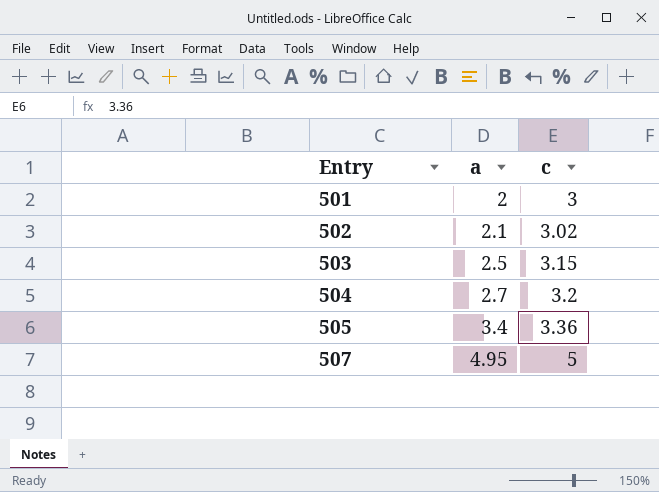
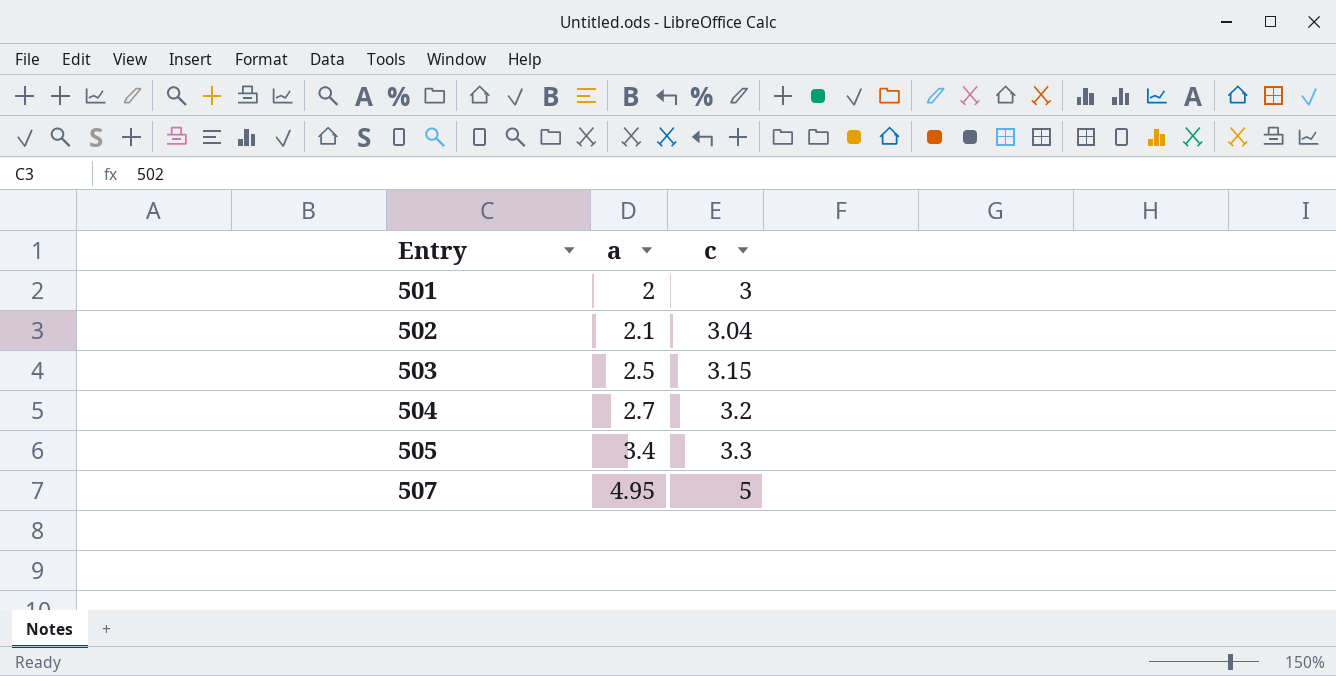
502 | c: 3.02 -> 3.04
505 | c: 3.36 -> 3.3

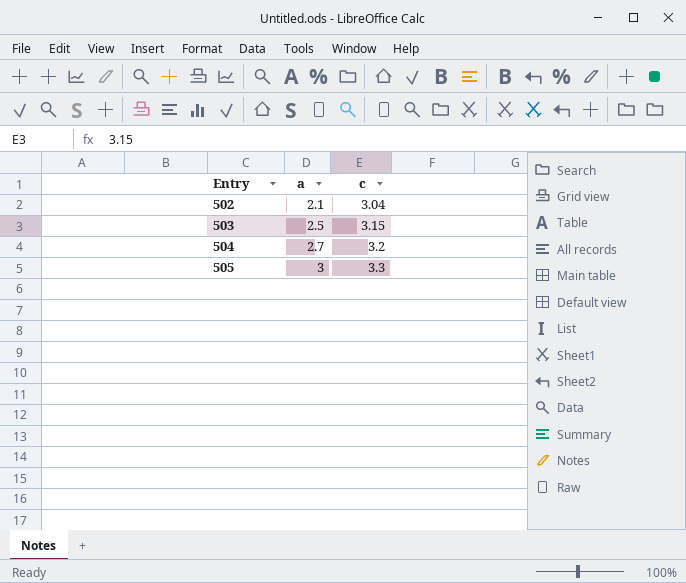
row 501: 2 | 3 -> none
row 507: 4.95 | 5 -> none
505 | a: 3.4 -> 3

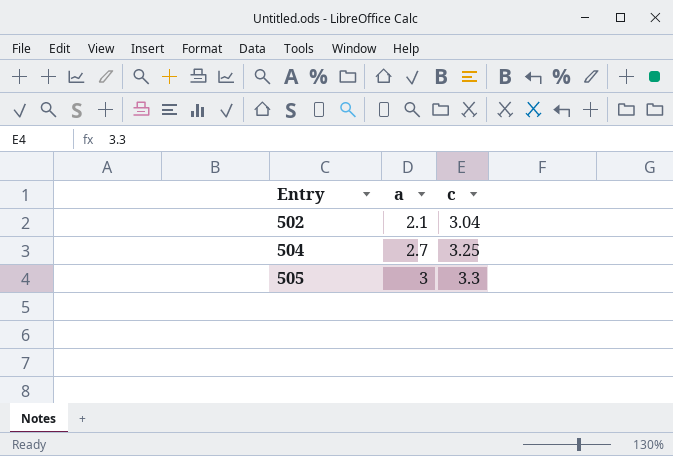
row 503: 2.5 | 3.15 -> none
504 | c: 3.2 -> 3.25

